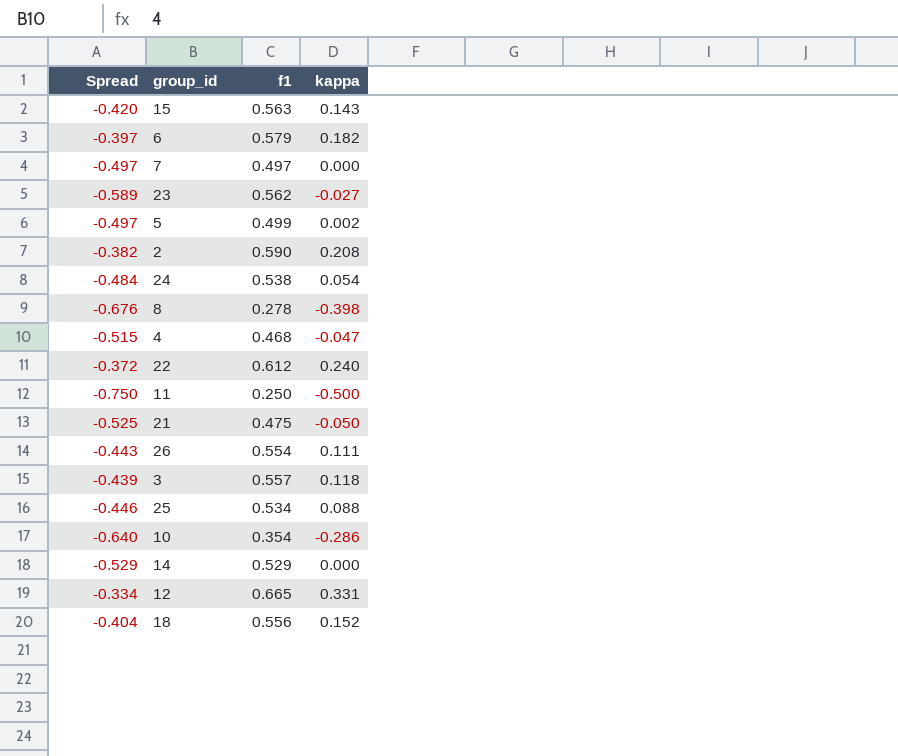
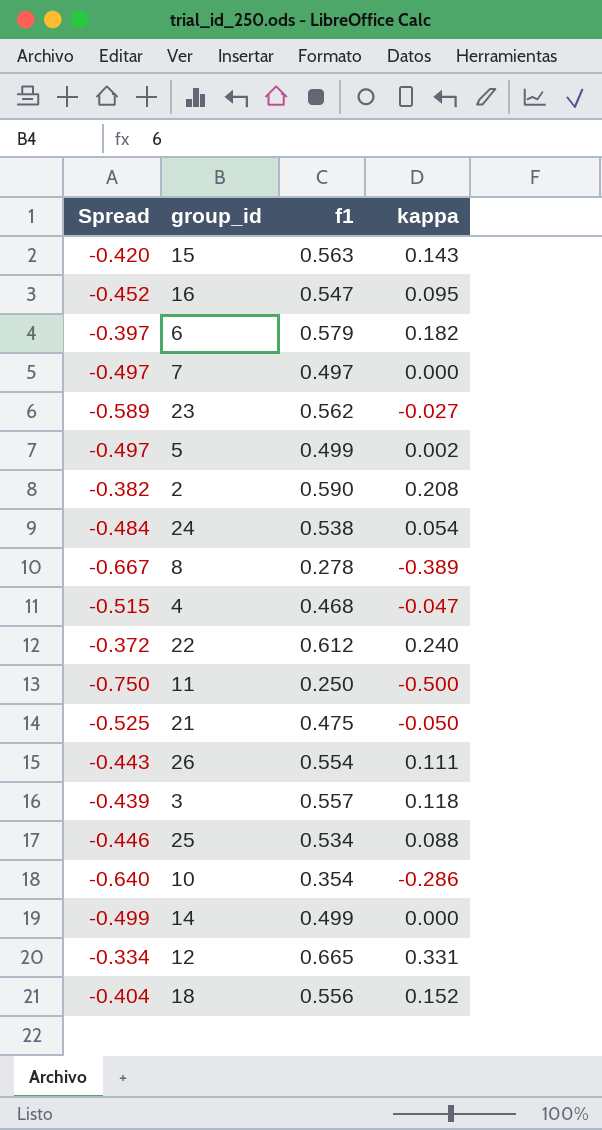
row 16: none -> -0.452 | 0.547 | 0.095
8 | Spread: -0.676 -> -0.667
8 | kappa: -0.398 -> -0.389
14 | Spread: -0.529 -> -0.499
14 | f1: 0.529 -> 0.499

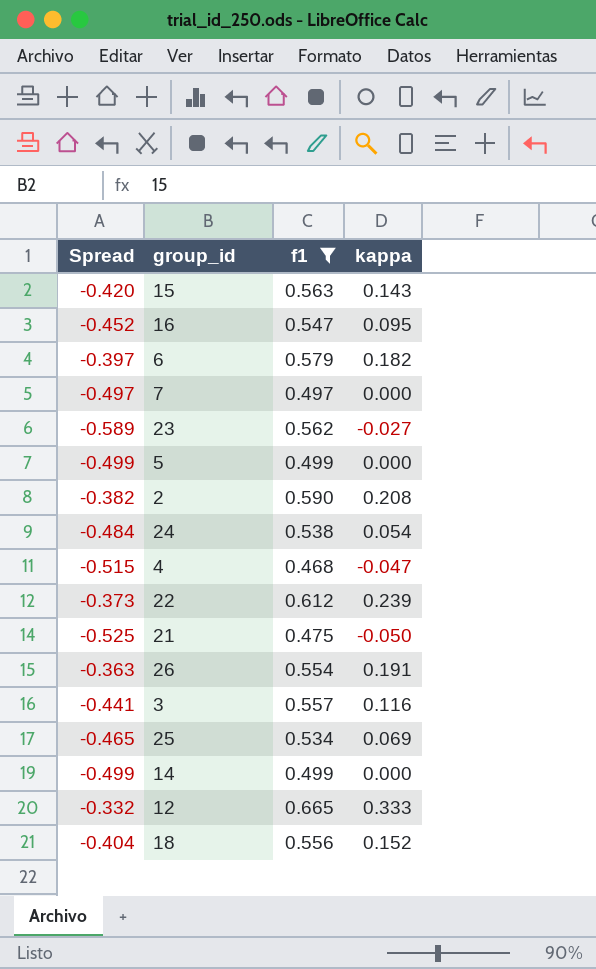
filter: none -> f1 >= 0.468
5 | Spread: -0.497 -> -0.499
5 | kappa: 0.002 -> 0.000
22 | Spread: -0.372 -> -0.373
22 | kappa: 0.240 -> 0.239
26 | Spread: -0.443 -> -0.363
26 | kappa: 0.111 -> 0.191
3 | Spread: -0.439 -> -0.441
3 | kappa: 0.118 -> 0.116
25 | Spread: -0.446 -> -0.465
25 | kappa: 0.088 -> 0.069
12 | Spread: -0.334 -> -0.332
12 | kappa: 0.331 -> 0.333

